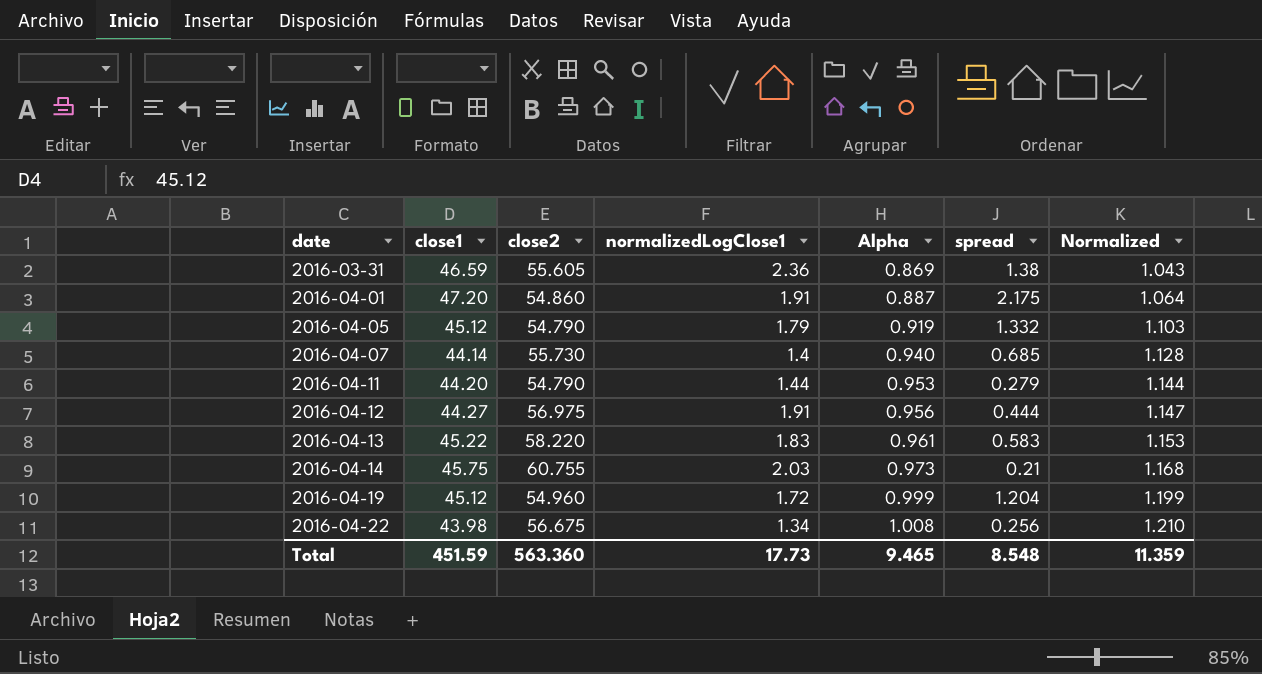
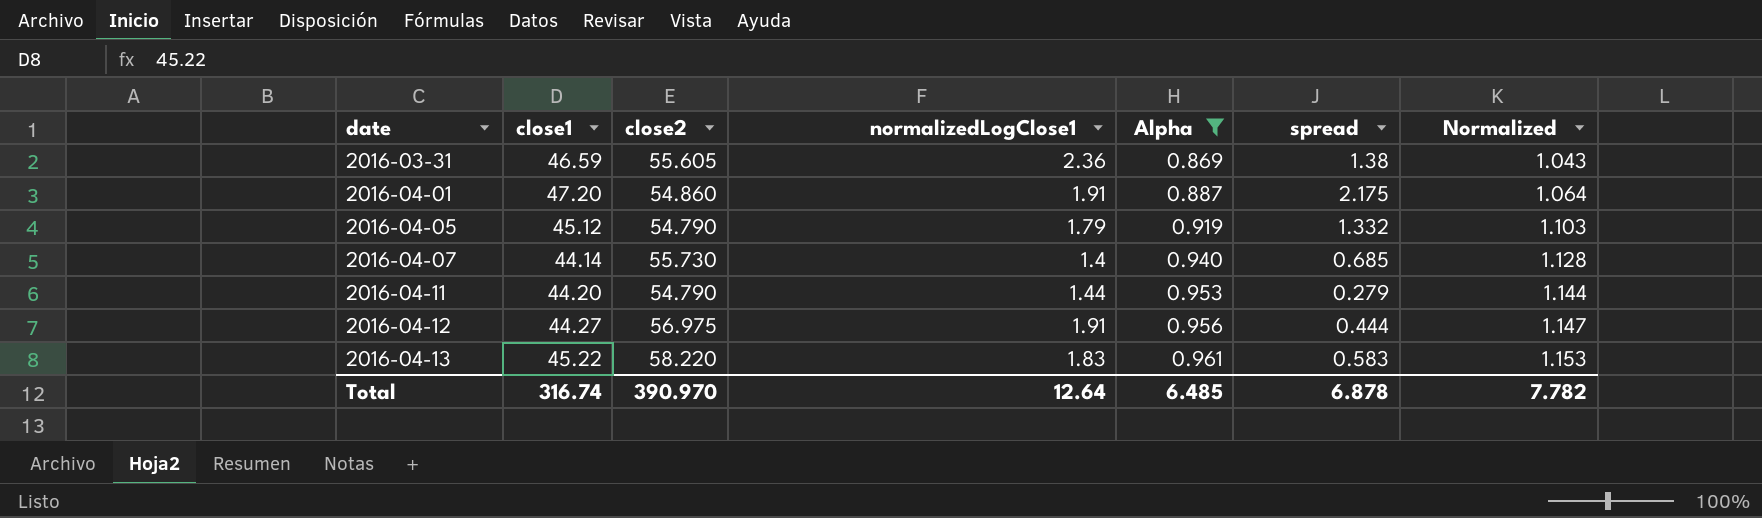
filter: none -> Alpha <= 0.961
Total | close1: 451.59 -> 316.74
Total | close2: 563.360 -> 390.970
Total | normalizedLogClose1: 17.73 -> 12.64
Total | Alpha: 9.465 -> 6.485
Total | spread: 8.548 -> 6.878
Total | Normalized: 11.359 -> 7.782

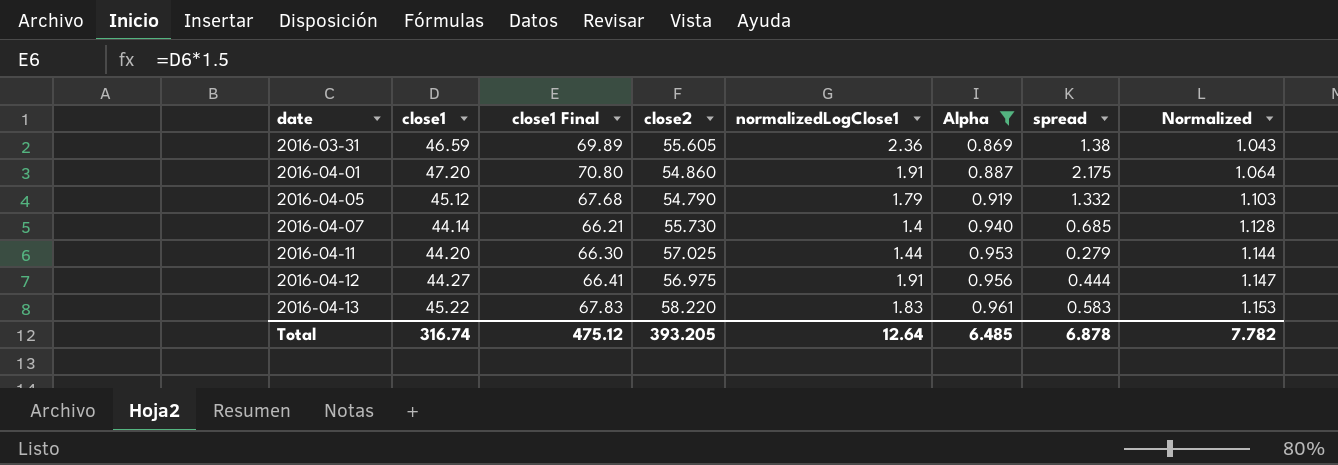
column close1 Final | formula: none -> [close1] * 1.5
2016-04-11 | close2: 54.790 -> 57.025
Total | close2: 390.970 -> 393.205

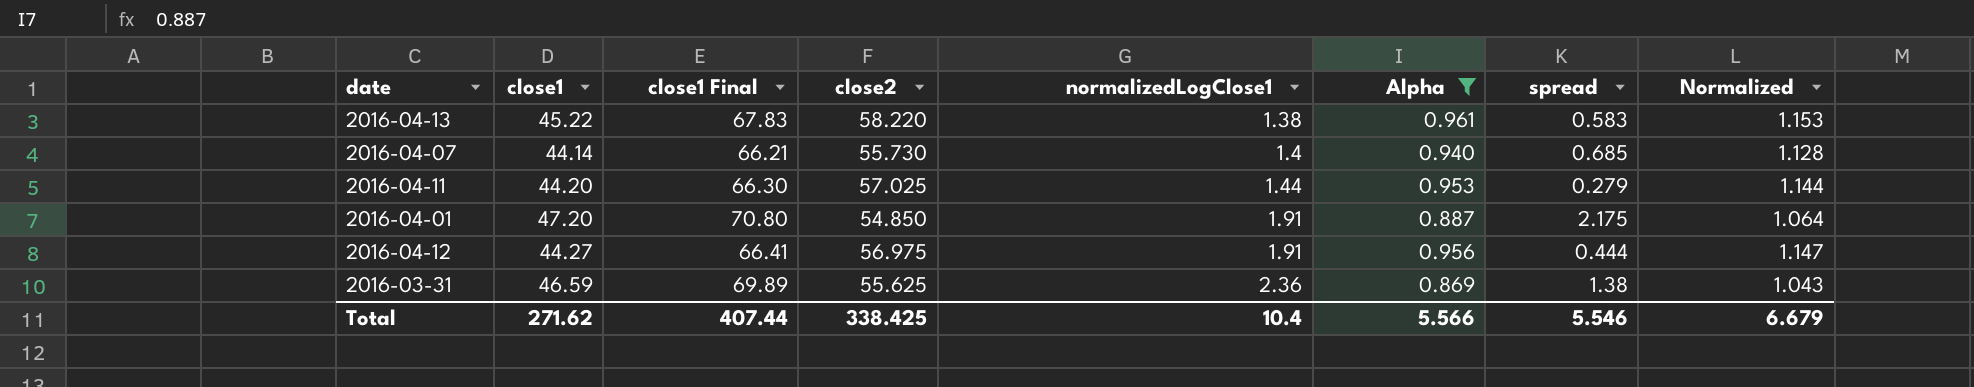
row order: date ascending -> normalizedLogClose1 ascending
row 2016-04-05: 45.12 | 67.68 | 54.790 | 1.79 | 0.919 | 1.332 | 1.103 -> none
2016-04-13 | normalizedLogClose1: 1.83 -> 1.38
2016-04-01 | close2: 54.860 -> 54.850
2016-03-31 | close2: 55.605 -> 55.625
Total | close1: 316.74 -> 271.62
Total | close1 Final: 475.12 -> 407.44
Total | close2: 393.205 -> 338.425
Total | normalizedLogClose1: 12.64 -> 10.4
Total | Alpha: 6.485 -> 5.566
Total | spread: 6.878 -> 5.546
Total | Normalized: 7.782 -> 6.679

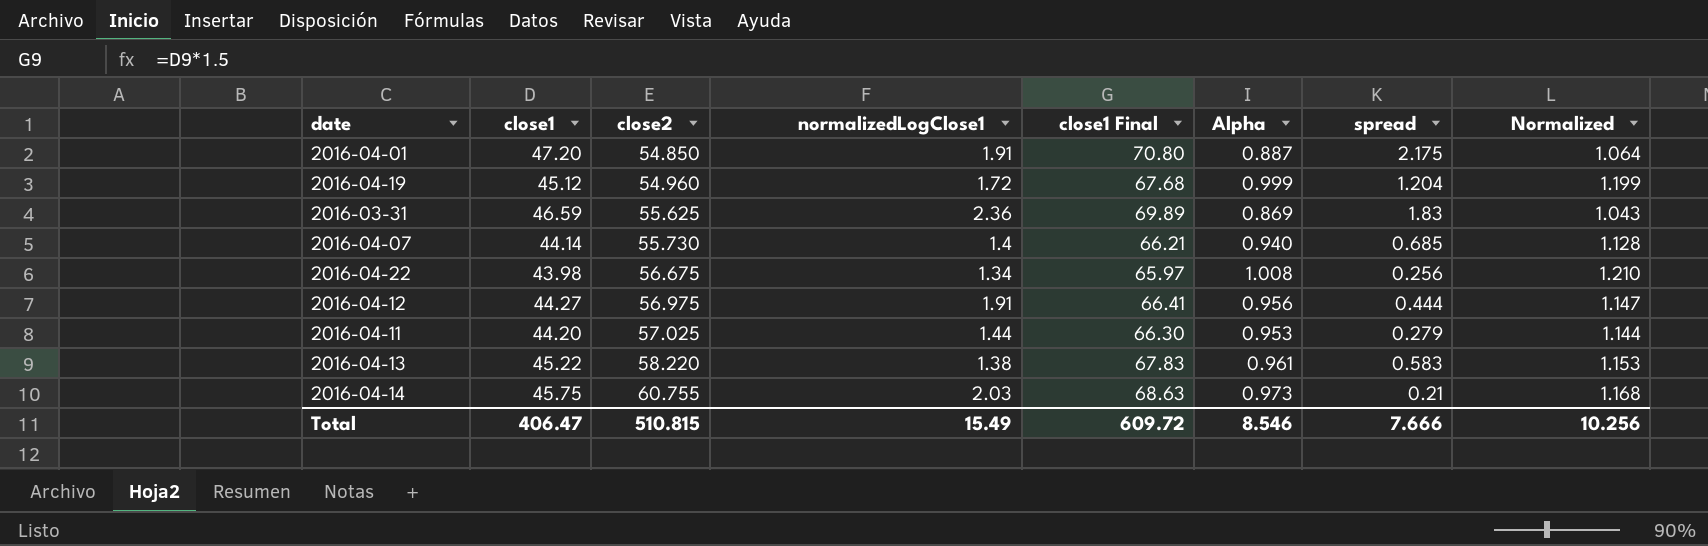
filter: Alpha <= 0.961 -> none
row order: normalizedLogClose1 ascending -> close2 ascending
column close1 Final | position: 3 -> 5
2016-03-31 | spread: 1.38 -> 1.83
Total | close1: 271.62 -> 406.47
Total | close2: 338.425 -> 510.815
Total | normalizedLogClose1: 10.4 -> 15.49
Total | close1 Final: 407.44 -> 609.72
Total | Alpha: 5.566 -> 8.546
Total | spread: 5.546 -> 7.666
Total | Normalized: 6.679 -> 10.256

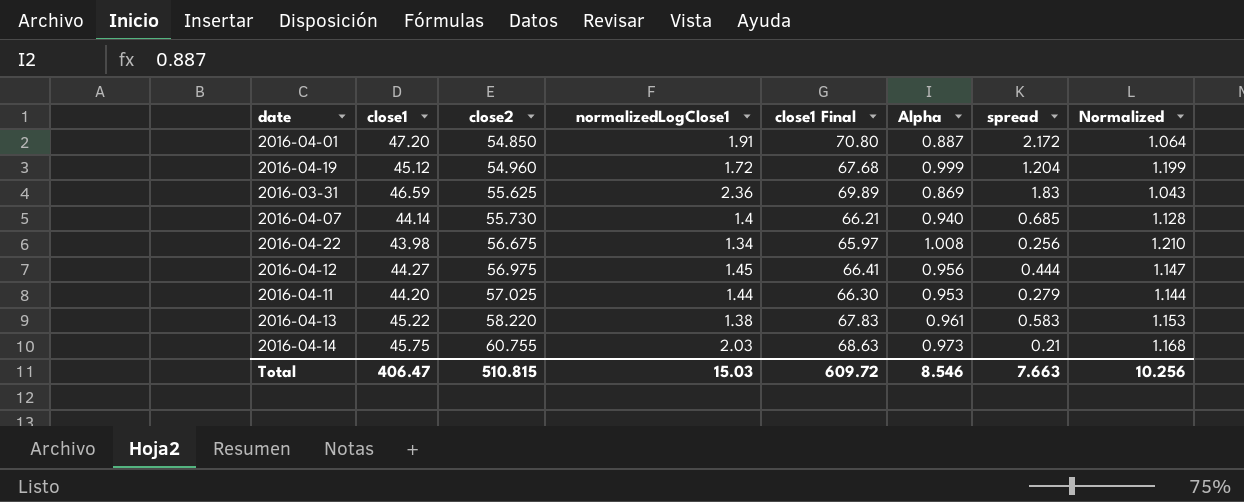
2016-04-01 | spread: 2.175 -> 2.172
2016-04-12 | normalizedLogClose1: 1.91 -> 1.45
Total | normalizedLogClose1: 15.49 -> 15.03
Total | spread: 7.666 -> 7.663

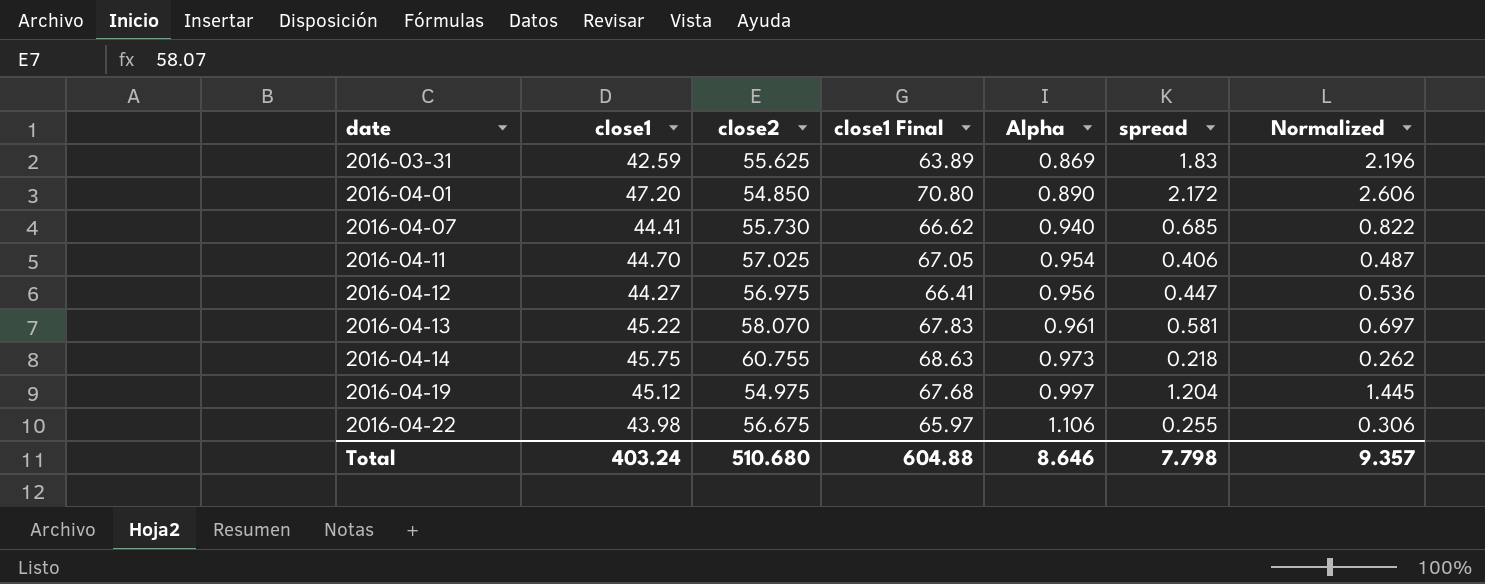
row order: close2 ascending -> date ascending
column normalizedLogClose1 | position: 4 -> none
column Normalized | formula: [Alpha] * 1.2 -> [spread] * 1.2
2016-03-31 | close1: 46.59 -> 42.59
2016-03-31 | close1 Final: 69.89 -> 63.89
2016-04-01 | Alpha: 0.887 -> 0.890
2016-04-07 | close1: 44.14 -> 44.41
2016-04-07 | close1 Final: 66.21 -> 66.62
2016-04-11 | close1: 44.20 -> 44.70
2016-04-11 | close1 Final: 66.30 -> 67.05
2016-04-11 | Alpha: 0.953 -> 0.954
2016-04-11 | spread: 0.279 -> 0.406
2016-04-12 | spread: 0.444 -> 0.447
2016-04-13 | close2: 58.220 -> 58.070
2016-04-13 | spread: 0.583 -> 0.581
2016-04-14 | spread: 0.21 -> 0.218
2016-04-19 | close2: 54.960 -> 54.975
2016-04-19 | Alpha: 0.999 -> 0.997
2016-04-22 | Alpha: 1.008 -> 1.106
2016-04-22 | spread: 0.256 -> 0.255
Total | close1: 406.47 -> 403.24
Total | close2: 510.815 -> 510.680
Total | close1 Final: 609.72 -> 604.88
Total | Alpha: 8.546 -> 8.646
Total | spread: 7.663 -> 7.798
Total | Normalized: 10.256 -> 9.357

